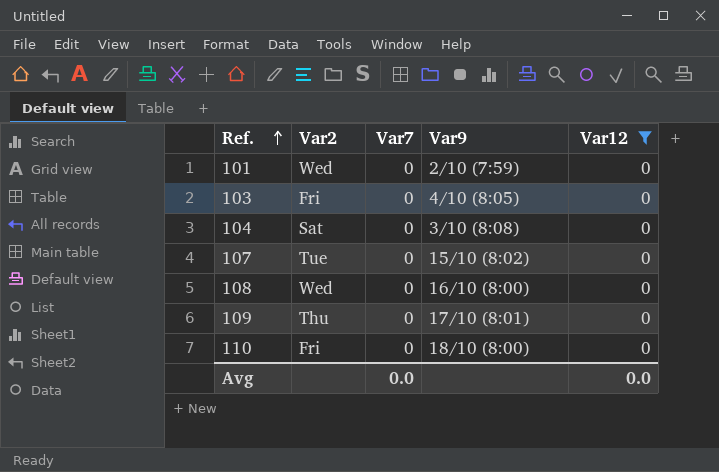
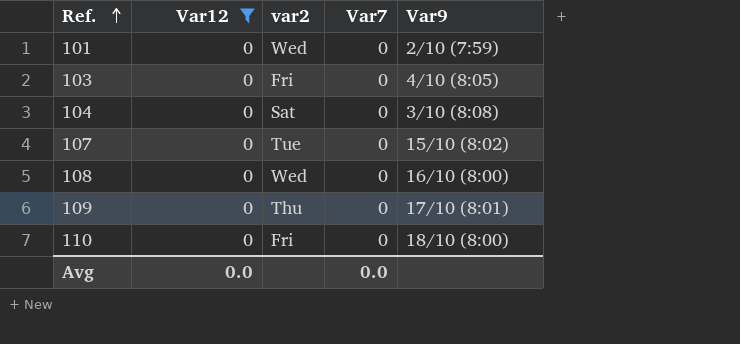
column Var12 | position: 5 -> 2
column name: Var2 -> var2

